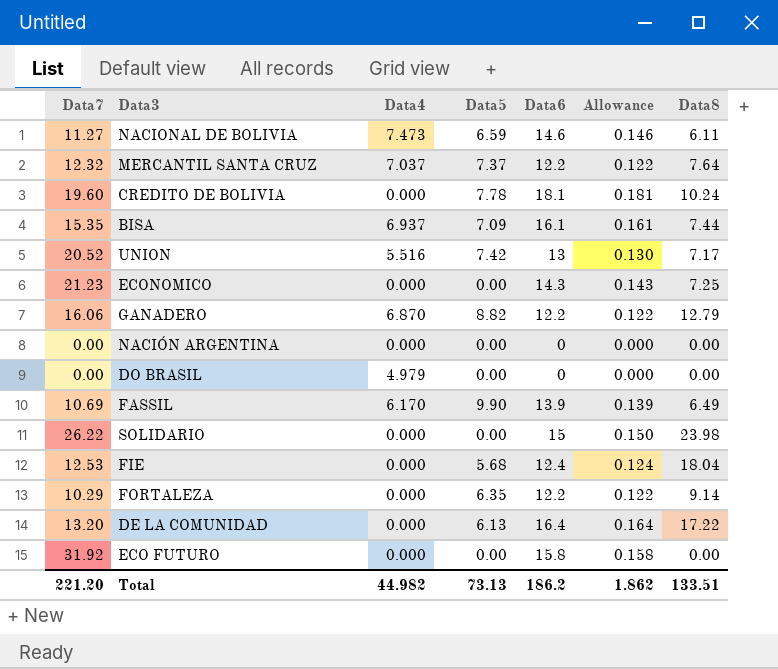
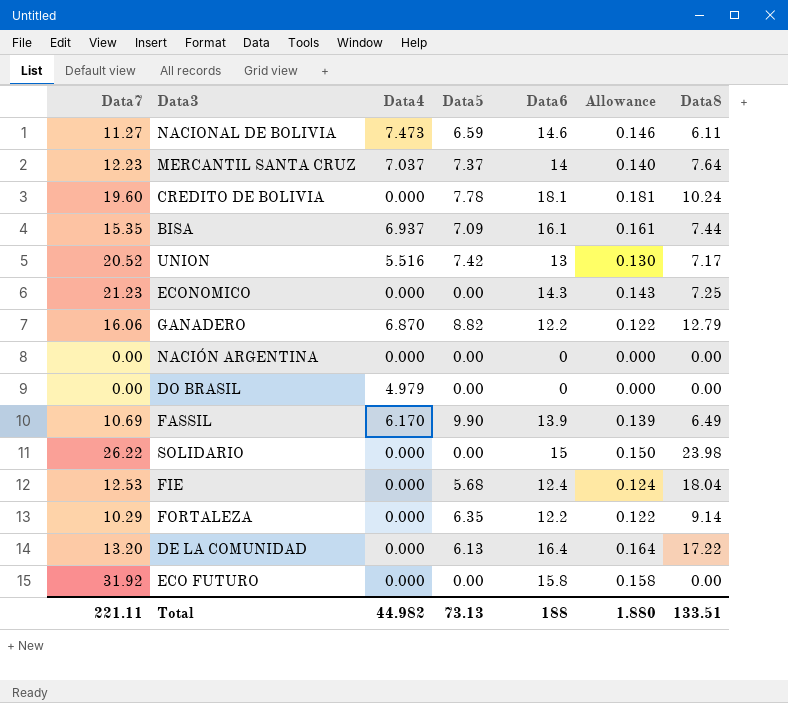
MERCANTIL SANTA CRUZ | Data7: 12.32 -> 12.23
MERCANTIL SANTA CRUZ | Data6: 12.2 -> 14
MERCANTIL SANTA CRUZ | Allowance: 0.122 -> 0.140
Total | Data7: 221.20 -> 221.11
Total | Data6: 186.2 -> 188
Total | Allowance: 1.862 -> 1.880

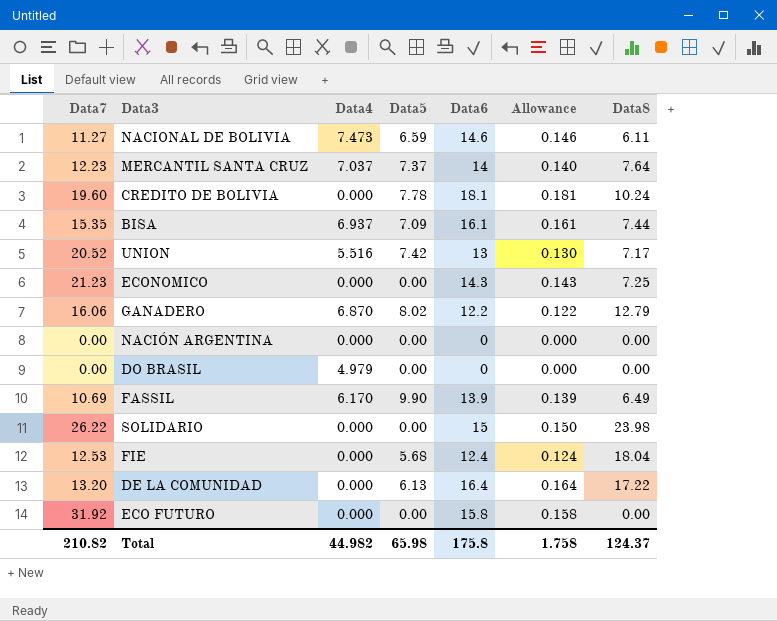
row FORTALEZA: 10.29 | 0.000 | 6.35 | 12.2 | 0.122 | 9.14 -> none
GANADERO | Data5: 8.82 -> 8.02
Total | Data7: 221.11 -> 210.82
Total | Data5: 73.13 -> 65.98
Total | Data6: 188 -> 175.8
Total | Allowance: 1.880 -> 1.758
Total | Data8: 133.51 -> 124.37

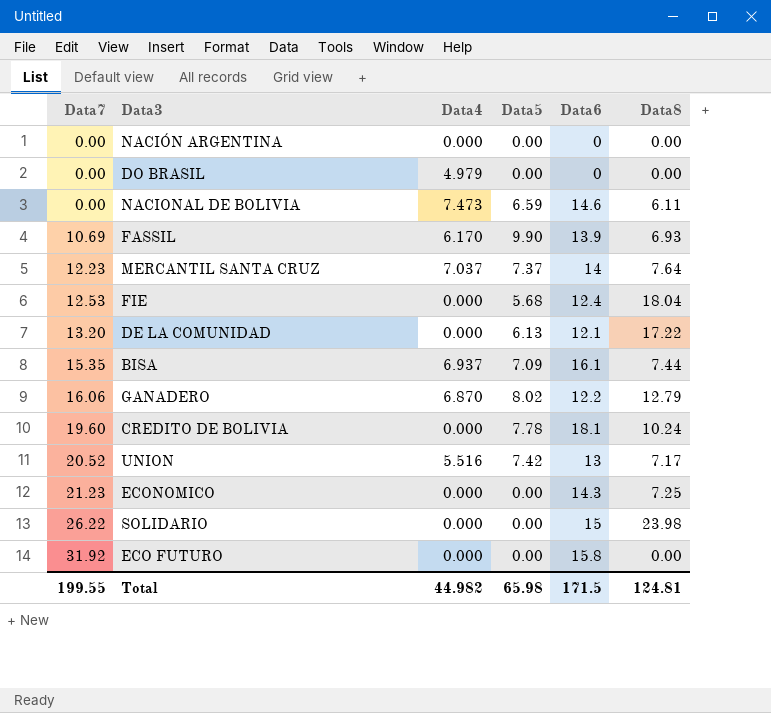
row order: none -> Data7 ascending
column Allowance | formula: [Data6] * 0.01 -> none
NACIONAL DE BOLIVIA | Data7: 11.27 -> 0.00
FASSIL | Data8: 6.49 -> 6.93
DE LA COMUNIDAD | Data6: 16.4 -> 12.1
Total | Data7: 210.82 -> 199.55
Total | Data6: 175.8 -> 171.5
Total | Data8: 124.37 -> 124.81

